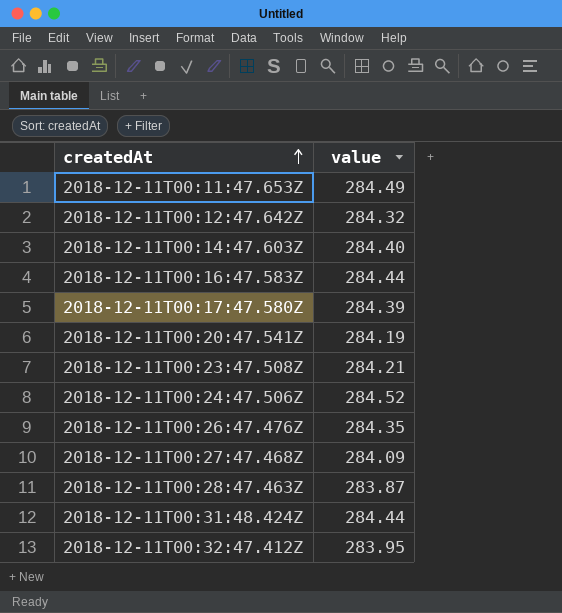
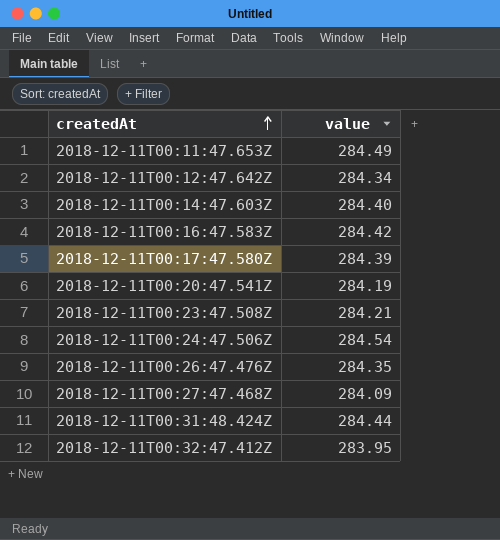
row 2018-12-11T00:28:47.463Z: 283.87 -> none
2018-12-11T00:12:47.642Z | value: 284.32 -> 284.34
2018-12-11T00:16:47.583Z | value: 284.44 -> 284.42
2018-12-11T00:24:47.506Z | value: 284.52 -> 284.54

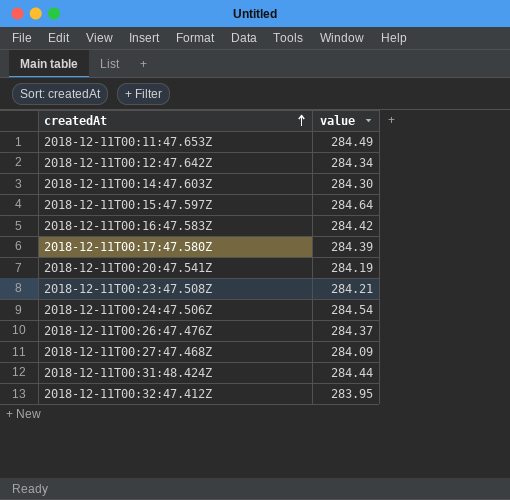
2018-12-11T00:14:47.603Z | value: 284.40 -> 284.30
row 2018-12-11T00:15:47.597Z: none -> 284.64
2018-12-11T00:26:47.476Z | value: 284.35 -> 284.37

